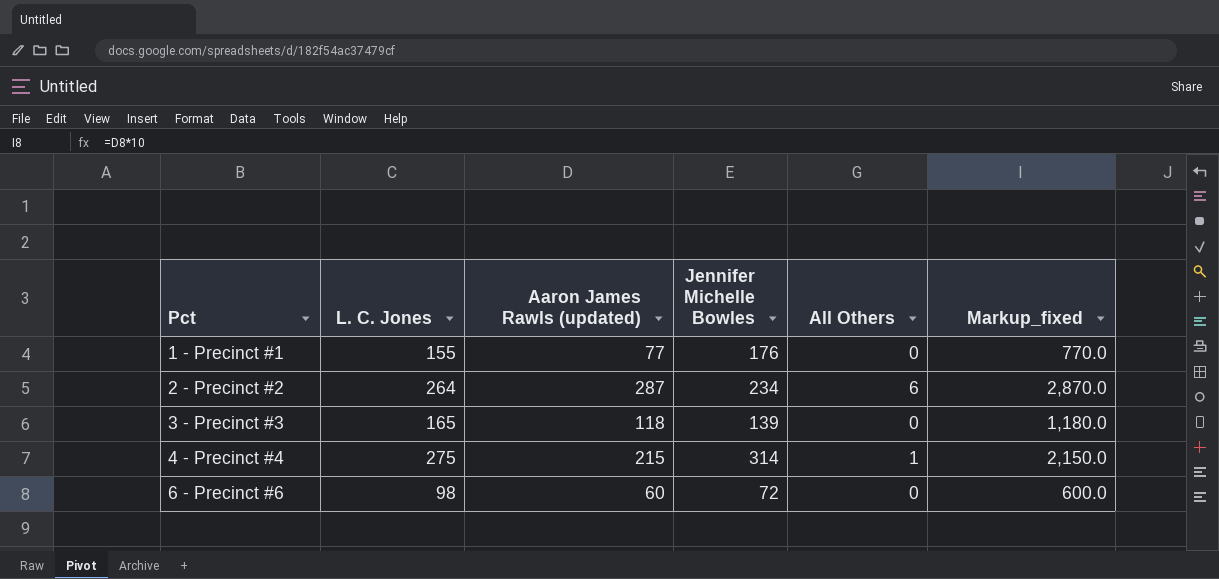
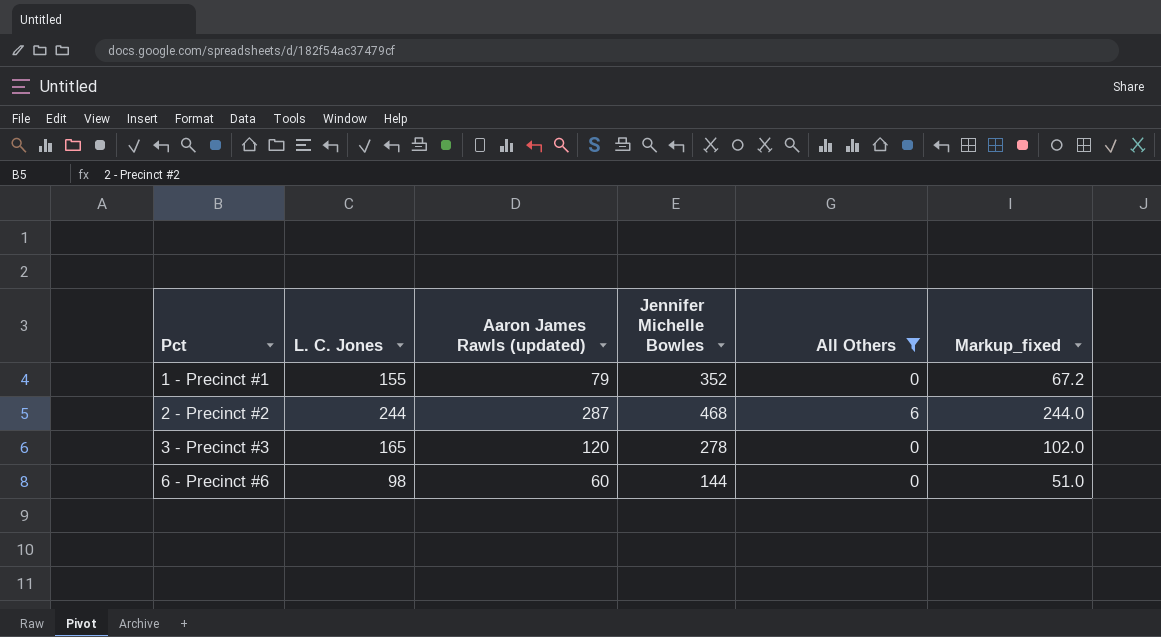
filter: none -> All Others != 1
column Markup_fixed | formula: [Aaron James Rawls (updated)] * 10 -> [Aaron James Rawls (updated)] * 0.85
1 - Precinct #1 | Aaron James Rawls (updated): 77 -> 79
1 - Precinct #1 | Jennifer Michelle Bowles: 176 -> 352
2 - Precinct #2 | L. C. Jones: 264 -> 244
2 - Precinct #2 | Jennifer Michelle Bowles: 234 -> 468
3 - Precinct #3 | Aaron James Rawls (updated): 118 -> 120
3 - Precinct #3 | Jennifer Michelle Bowles: 139 -> 278
6 - Precinct #6 | Jennifer Michelle Bowles: 72 -> 144

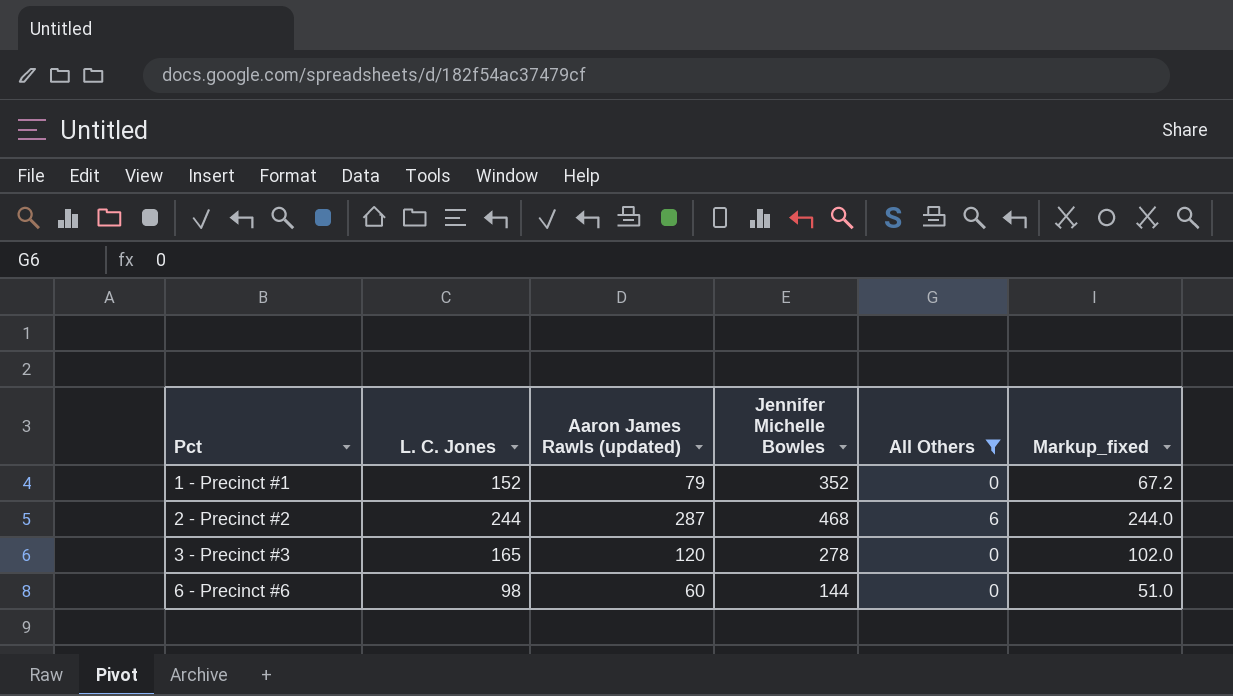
1 - Precinct #1 | L. C. Jones: 155 -> 152

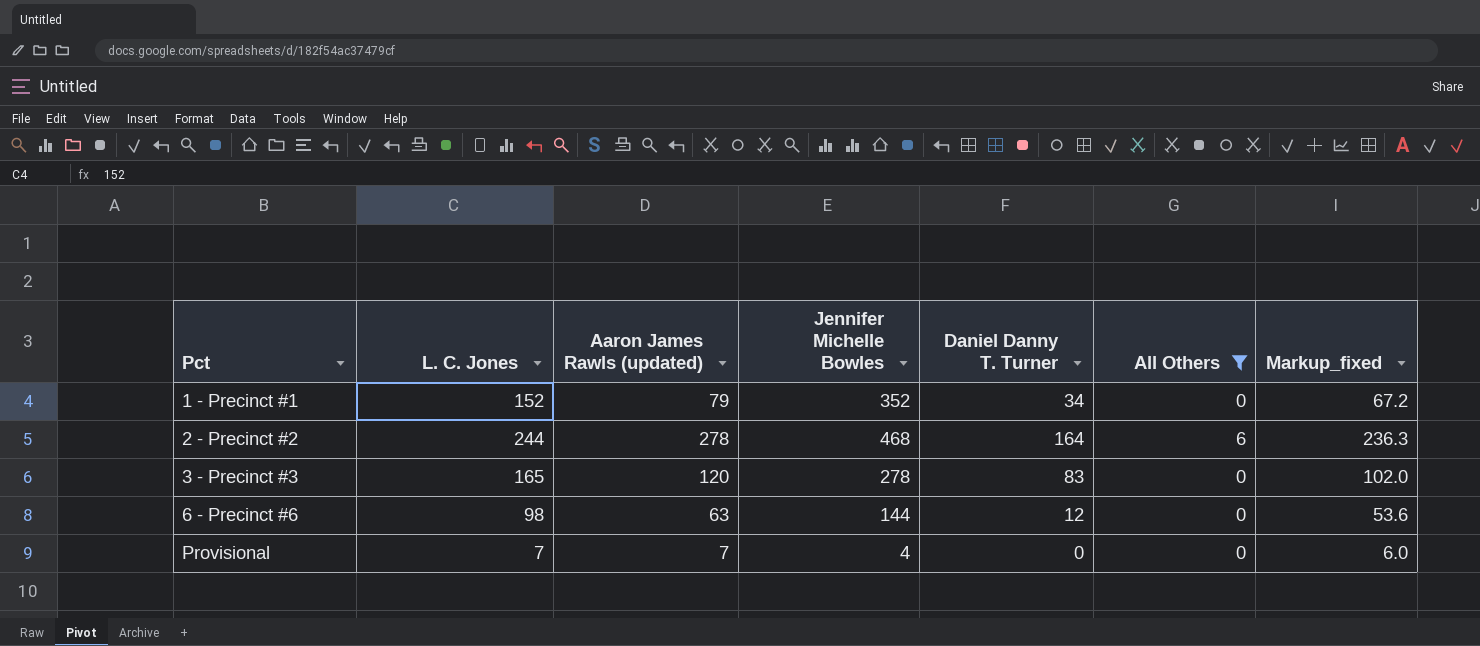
column Daniel Danny T. Turner | position: none -> 5
2 - Precinct #2 | Aaron James Rawls (updated): 287 -> 278
2 - Precinct #2 | Markup_fixed: 244.0 -> 236.3
6 - Precinct #6 | Aaron James Rawls (updated): 60 -> 63
6 - Precinct #6 | Markup_fixed: 51.0 -> 53.6
row Provisional: none -> 7 | 7 | 4 | 0 | 0 | 6.0

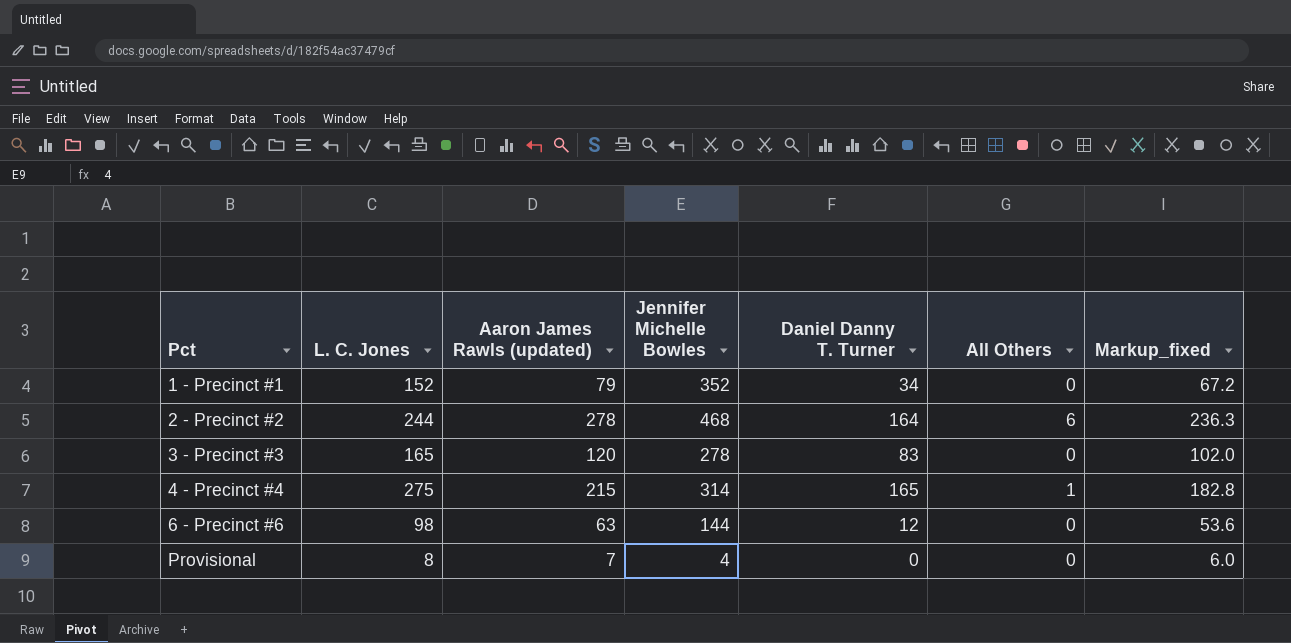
filter: All Others != 1 -> none
Provisional | L. C. Jones: 7 -> 8

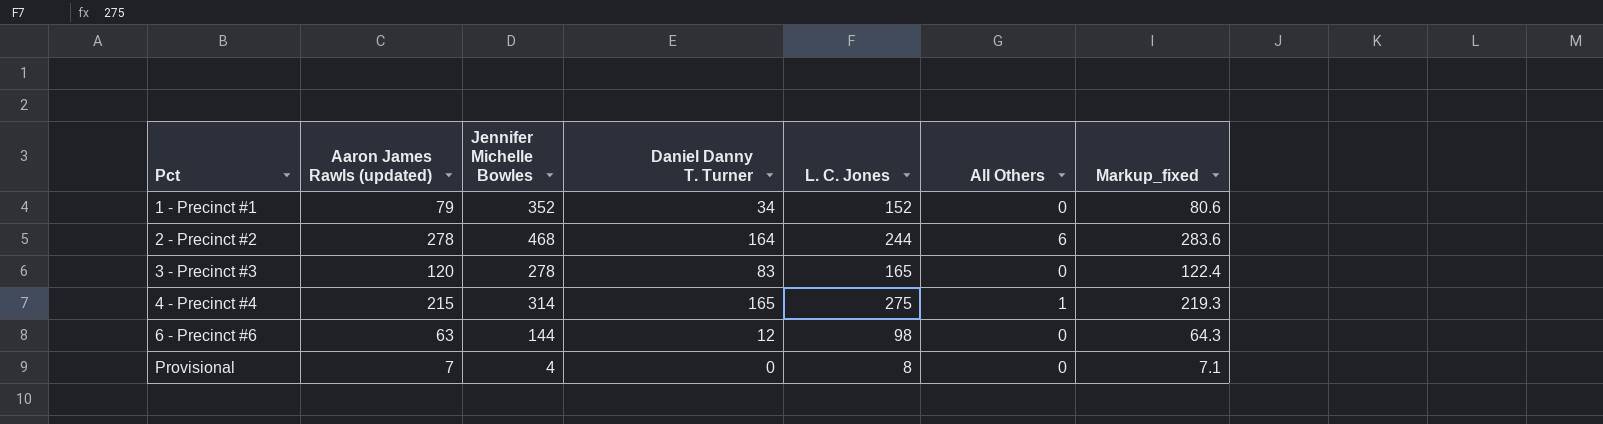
column L. C. Jones | position: 2 -> 5
column Markup_fixed | formula: [Aaron James Rawls (updated)] * 0.85 -> [Aaron James Rawls (updated)] * 1.02

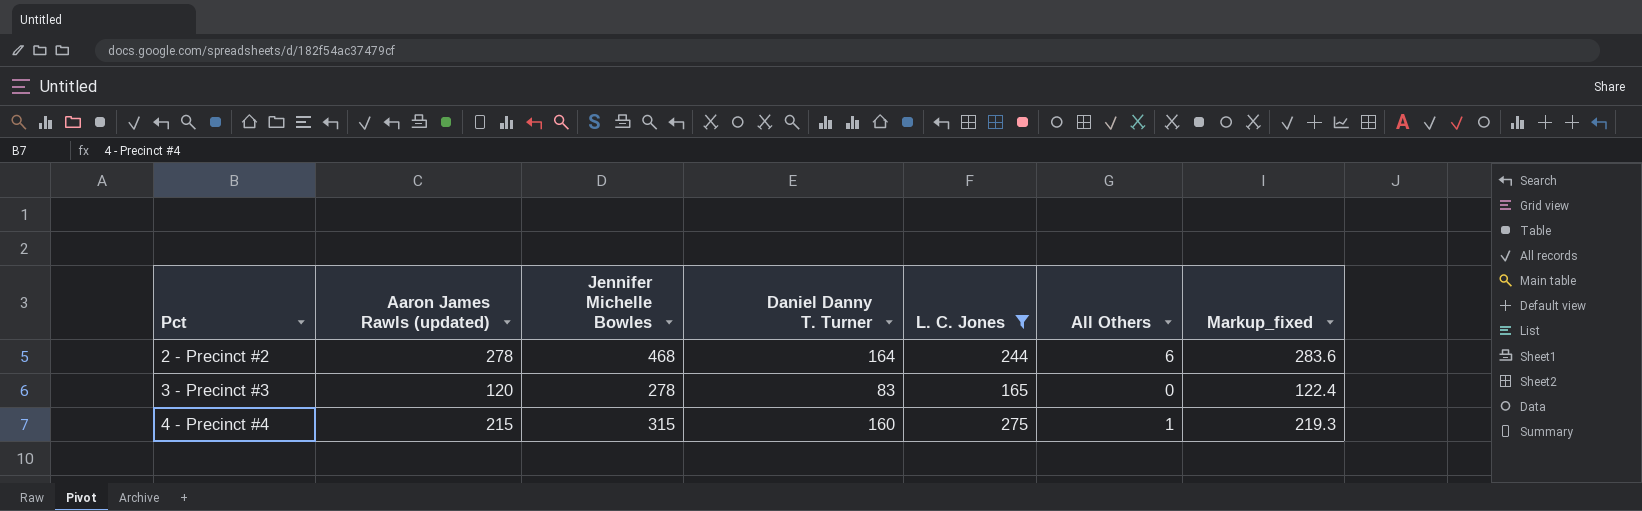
filter: none -> L. C. Jones >= 165
4 - Precinct #4 | Jennifer Michelle Bowles: 314 -> 315
4 - Precinct #4 | Daniel Danny T. Turner: 165 -> 160

